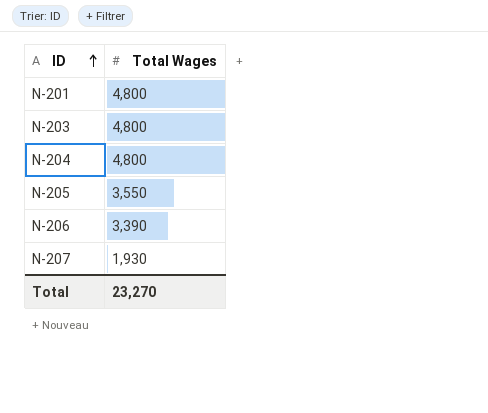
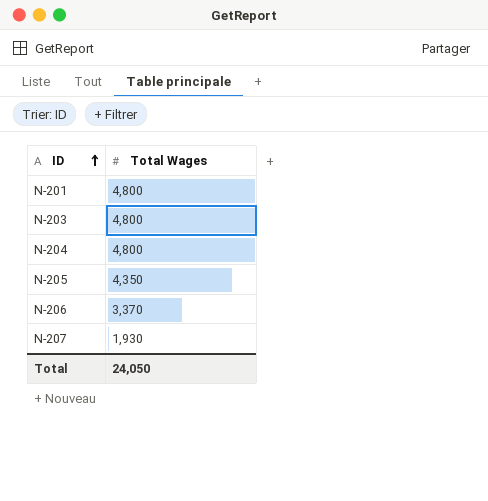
N-205 | Total Wages: 3,550 -> 4,350
N-206 | Total Wages: 3,390 -> 3,370
Total | Total Wages: 23,270 -> 24,050

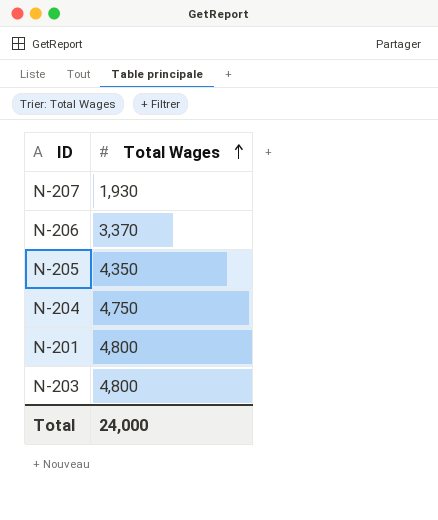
row order: ID ascending -> Total Wages ascending
N-204 | Total Wages: 4,800 -> 4,750
Total | Total Wages: 24,050 -> 24,000

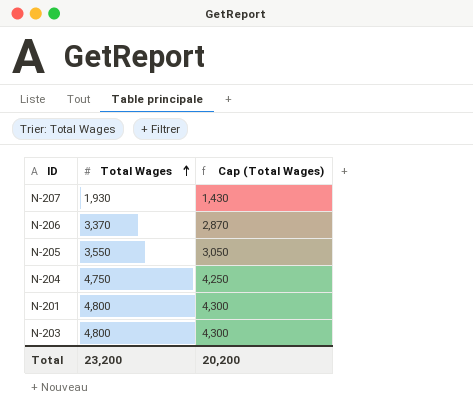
column Cap (Total Wages) | formula: none -> [Total Wages] - 500
N-205 | Total Wages: 4,350 -> 3,550
Total | Total Wages: 24,000 -> 23,200

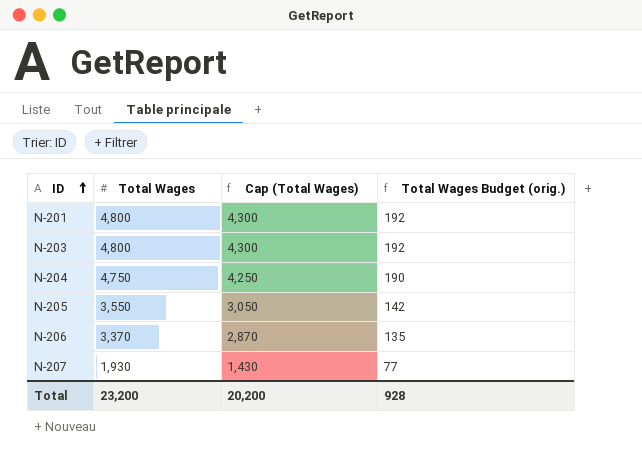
row order: Total Wages ascending -> ID ascending
column Total Wages Budget (orig.) | formula: none -> [Total Wages] * 0.04

